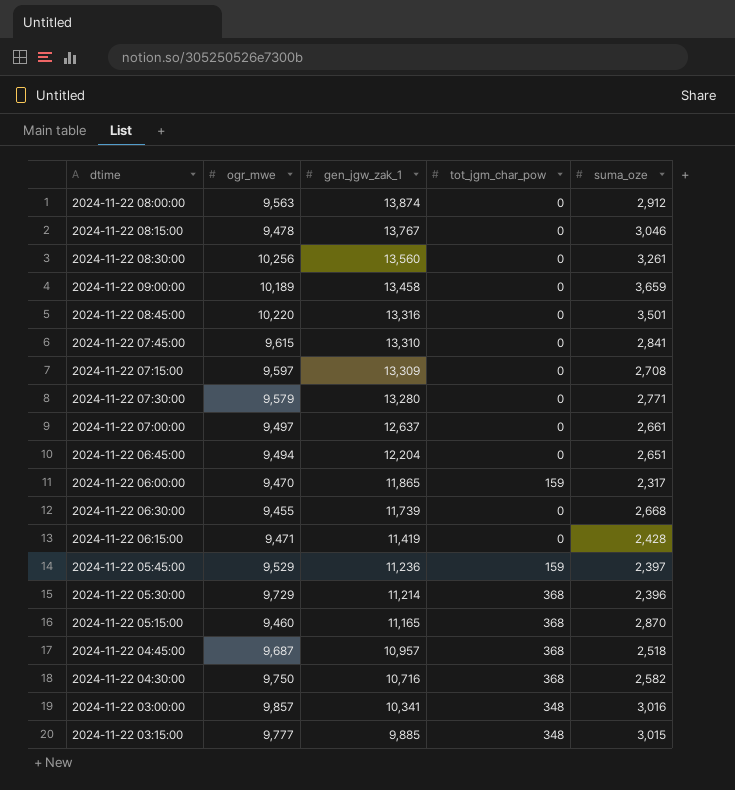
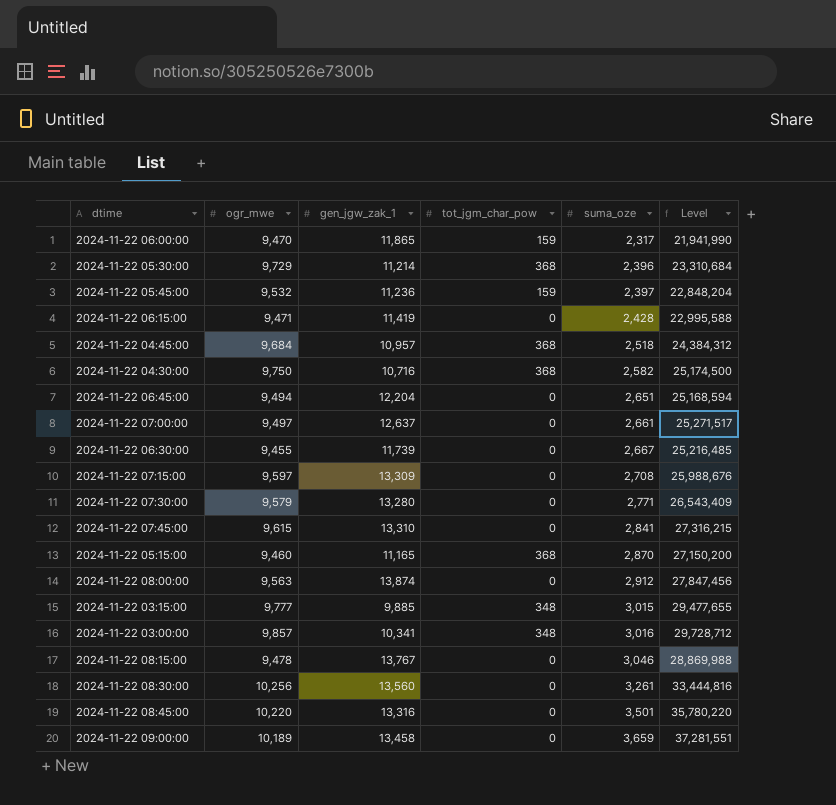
row order: gen_jgw_zak_1 descending -> suma_oze ascending
column Level | formula: none -> [ogr_mwe] * [suma_oze]
2024-11-22 05:45:00 | ogr_mwe: 9,529 -> 9,532
2024-11-22 04:45:00 | ogr_mwe: 9,687 -> 9,684
2024-11-22 06:30:00 | suma_oze: 2,668 -> 2,667

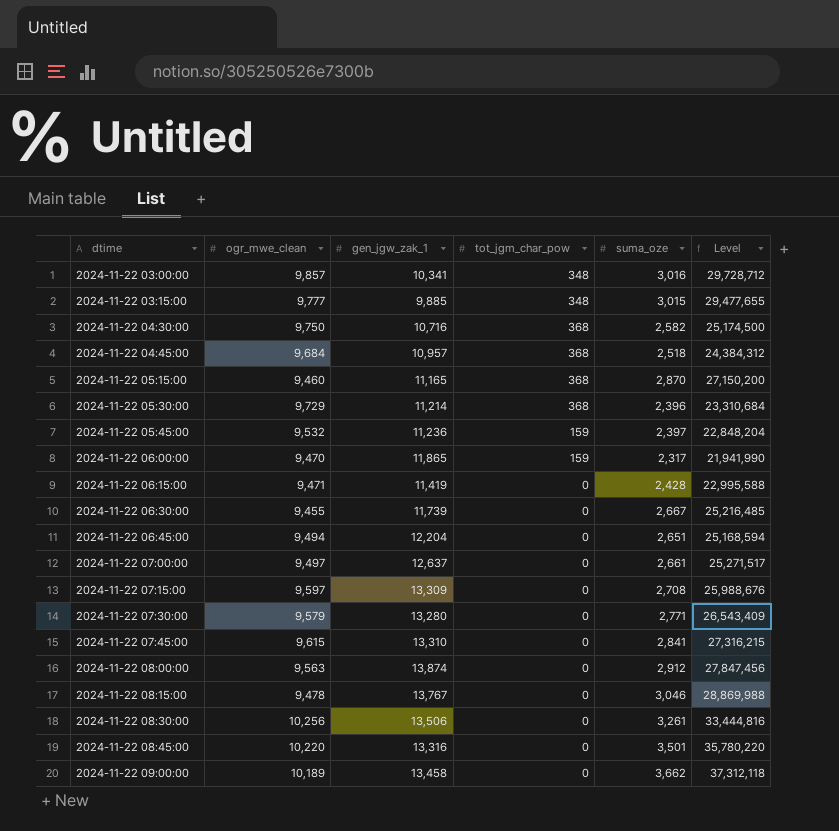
row order: suma_oze ascending -> dtime ascending
column name: ogr_mwe -> ogr_mwe_clean
2024-11-22 08:30:00 | gen_jgw_zak_1: 13,560 -> 13,506
2024-11-22 09:00:00 | suma_oze: 3,659 -> 3,662
2024-11-22 09:00:00 | Level: 37,281,551 -> 37,312,118

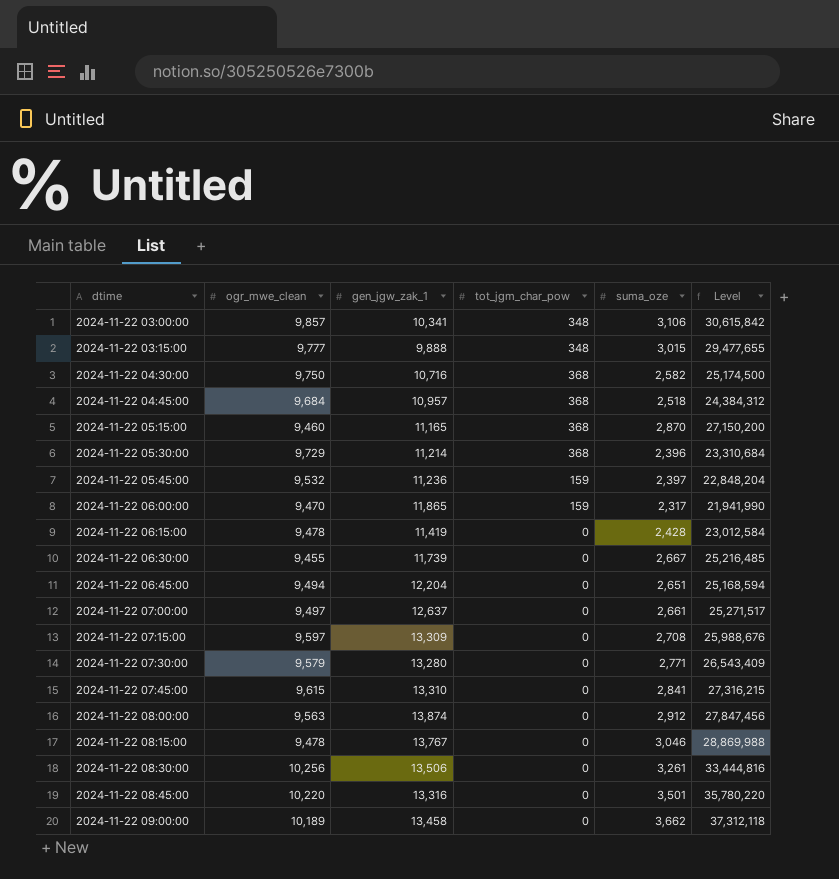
2024-11-22 03:00:00 | suma_oze: 3,016 -> 3,106
2024-11-22 03:00:00 | Level: 29,728,712 -> 30,615,842
2024-11-22 03:15:00 | gen_jgw_zak_1: 9,885 -> 9,888
2024-11-22 06:15:00 | ogr_mwe_clean: 9,471 -> 9,478
2024-11-22 06:15:00 | Level: 22,995,588 -> 23,012,584

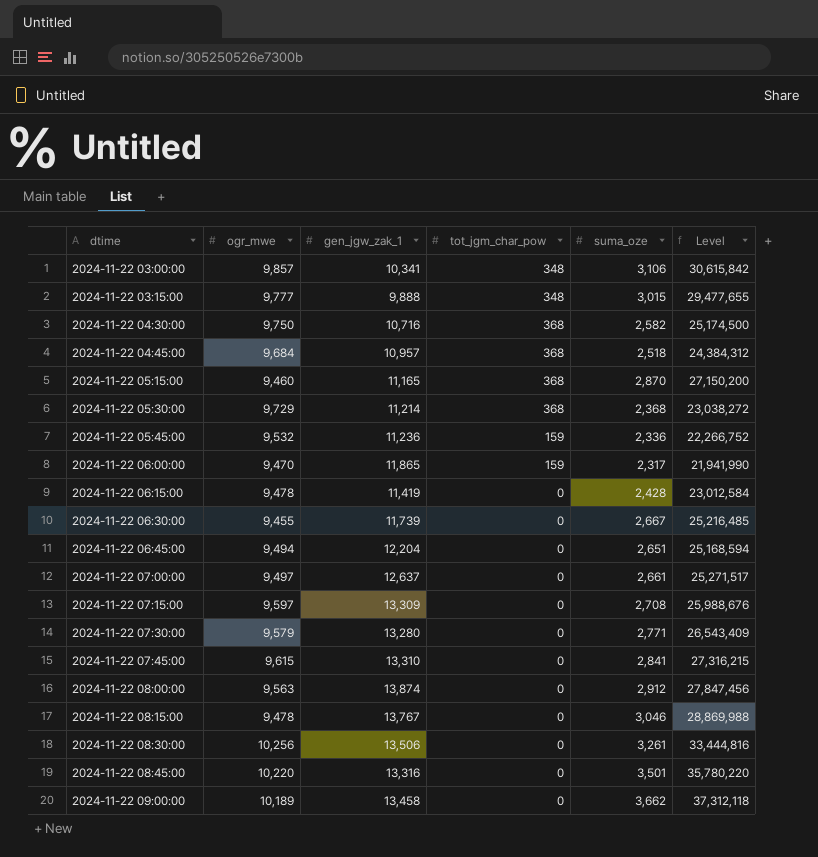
column name: ogr_mwe_clean -> ogr_mwe
2024-11-22 05:30:00 | suma_oze: 2,396 -> 2,368
2024-11-22 05:30:00 | Level: 23,310,684 -> 23,038,272
2024-11-22 05:45:00 | suma_oze: 2,397 -> 2,336
2024-11-22 05:45:00 | Level: 22,848,204 -> 22,266,752

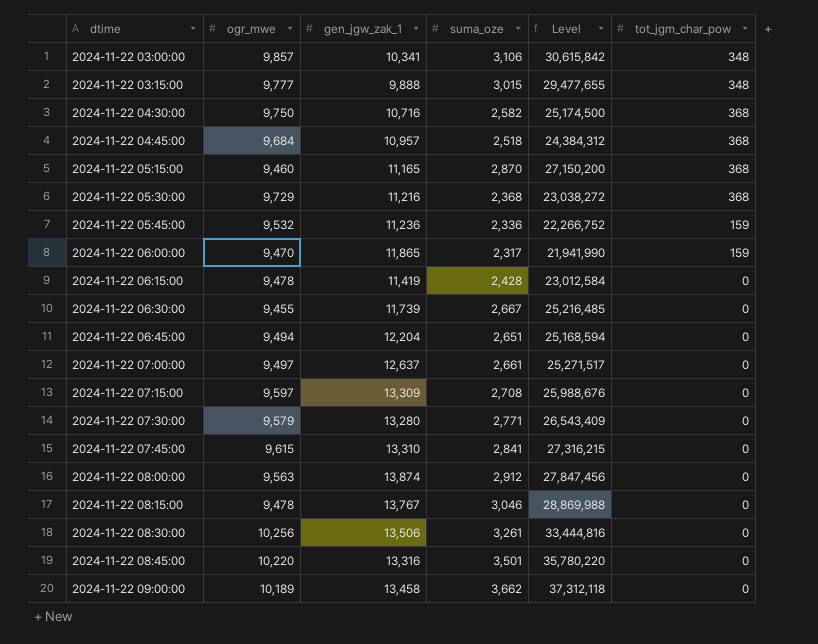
column tot_jgm_char_pow | position: 4 -> 6
2024-11-22 05:30:00 | gen_jgw_zak_1: 11,214 -> 11,216

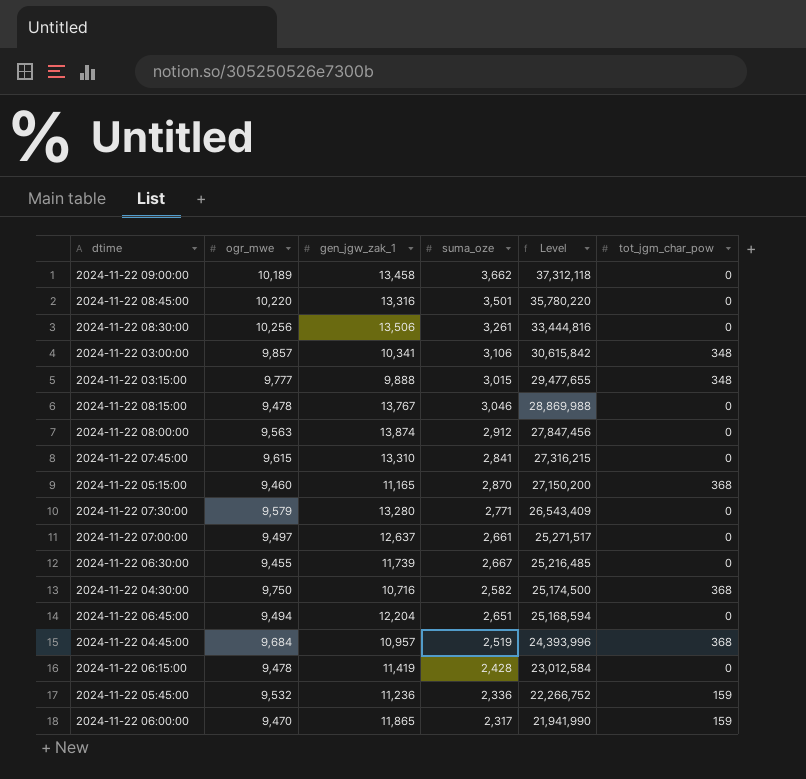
row order: dtime ascending -> Level descending
row 2024-11-22 05:30:00: 9,729 | 11,216 | 2,368 | 23,038,272 | 368 -> none
row 2024-11-22 07:15:00: 9,597 | 13,309 | 2,708 | 25,988,676 | 0 -> none
2024-11-22 04:45:00 | suma_oze: 2,518 -> 2,519
2024-11-22 04:45:00 | Level: 24,384,312 -> 24,393,996

